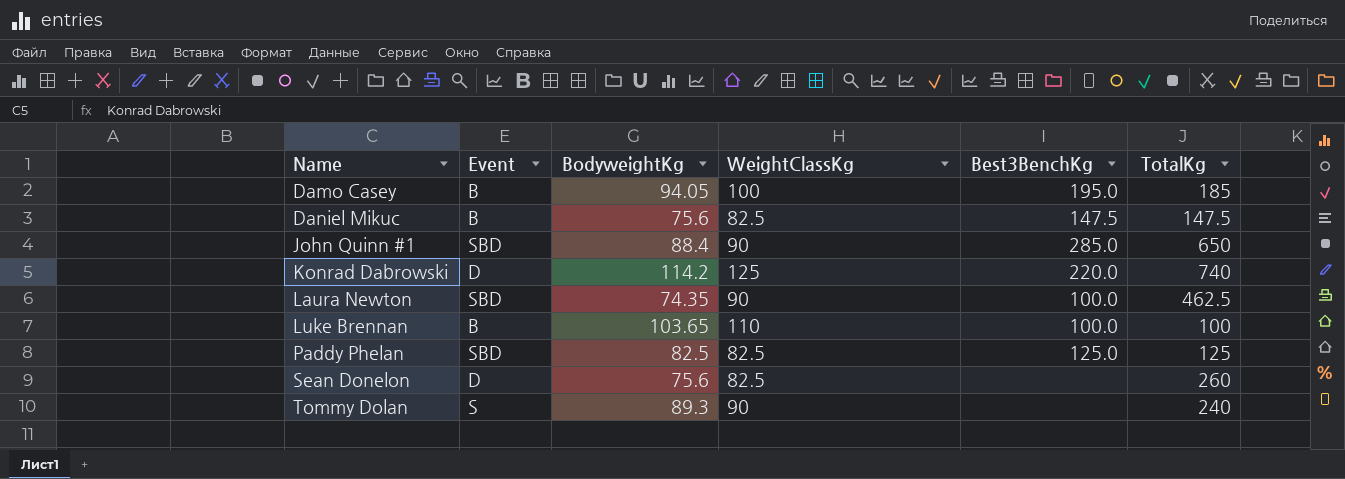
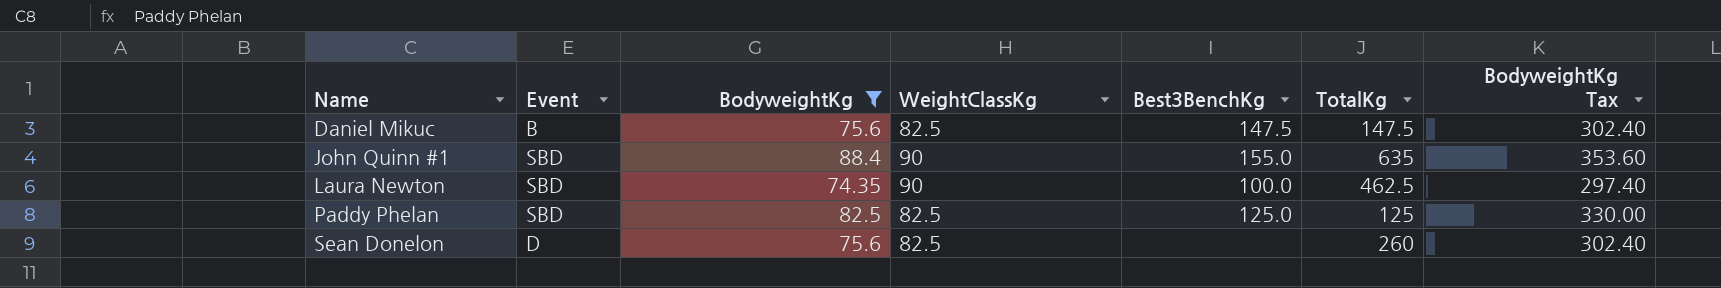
filter: none -> BodyweightKg <= 88.4
column BodyweightKg Tax | formula: none -> [BodyweightKg] * 4
John Quinn #1 | Best3BenchKg: 285.0 -> 155.0
John Quinn #1 | TotalKg: 650 -> 635

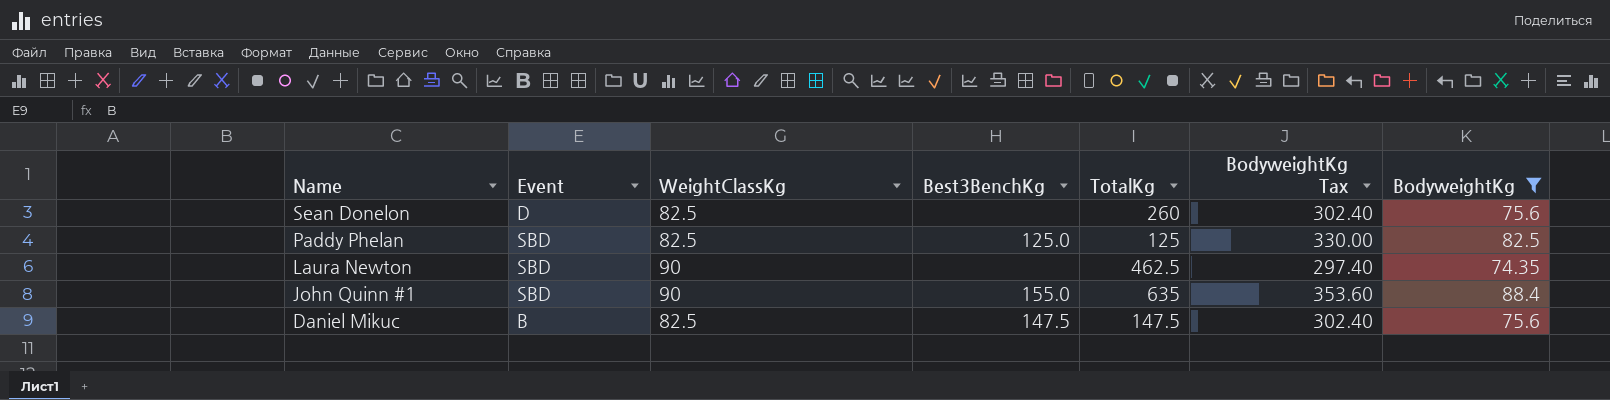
row order: Name ascending -> Name descending
column BodyweightKg | position: 3 -> 7
Laura Newton | Best3BenchKg: 100.0 -> none

